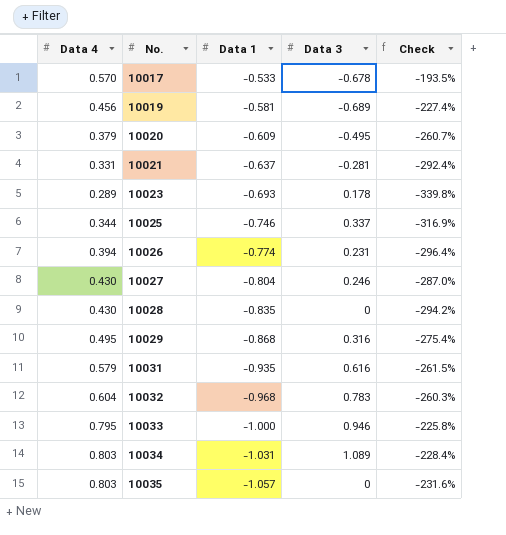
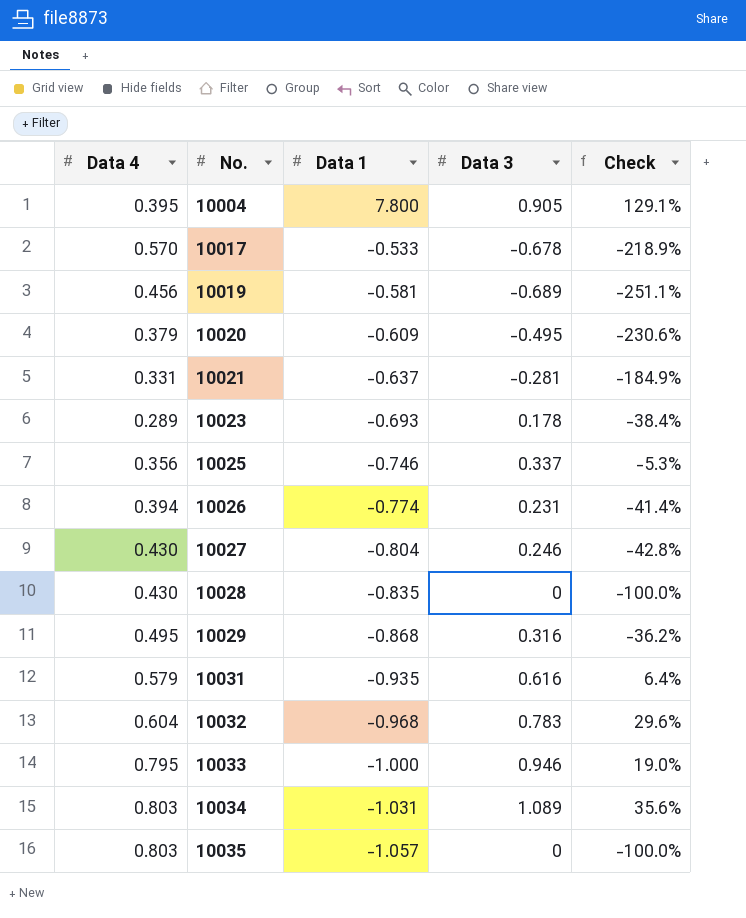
column Check | formula: ([Data 1] - [Data 4]) / [Data 4] -> ([Data 3] - [Data 4]) / [Data 4]
row 10004: none -> 0.395 | 7.800 | 0.905 | 129.1%
10025 | Data 4: 0.344 -> 0.356

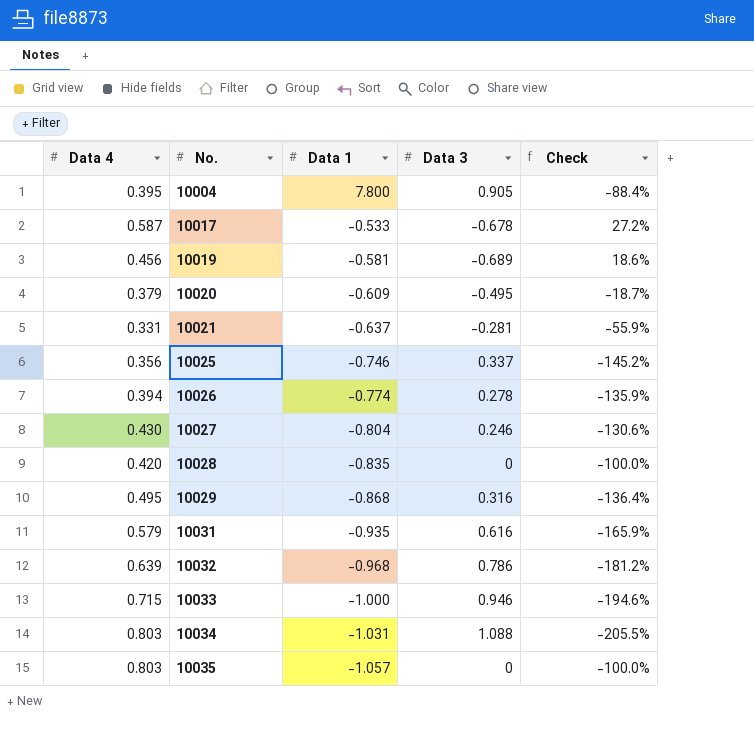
column Check | formula: ([Data 3] - [Data 4]) / [Data 4] -> ([Data 3] - [Data 1]) / [Data 1]
row 10023: 0.289 | -0.693 | 0.178 | -38.4% -> none
10017 | Data 4: 0.570 -> 0.587
10026 | Data 3: 0.231 -> 0.278
10028 | Data 4: 0.430 -> 0.420
10032 | Data 4: 0.604 -> 0.639
10032 | Data 3: 0.783 -> 0.786
10033 | Data 4: 0.795 -> 0.715
10034 | Data 3: 1.089 -> 1.088

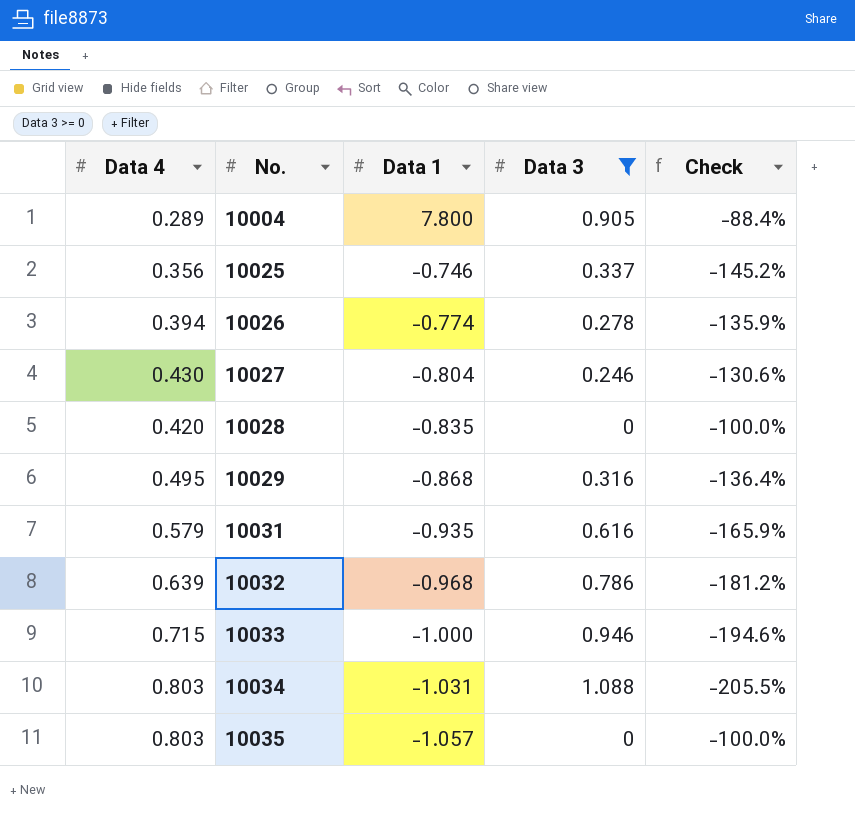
filter: none -> Data 3 >= 0
10004 | Data 4: 0.395 -> 0.289

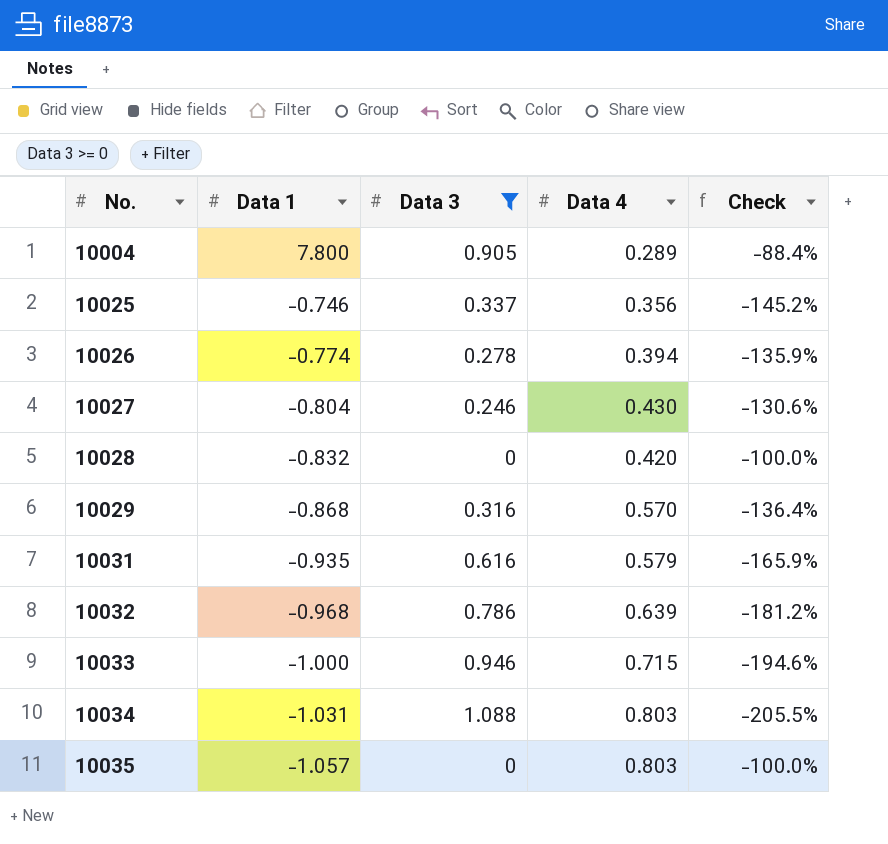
column Data 4 | position: 1 -> 4
10028 | Data 1: -0.835 -> -0.832
10029 | Data 4: 0.495 -> 0.570

